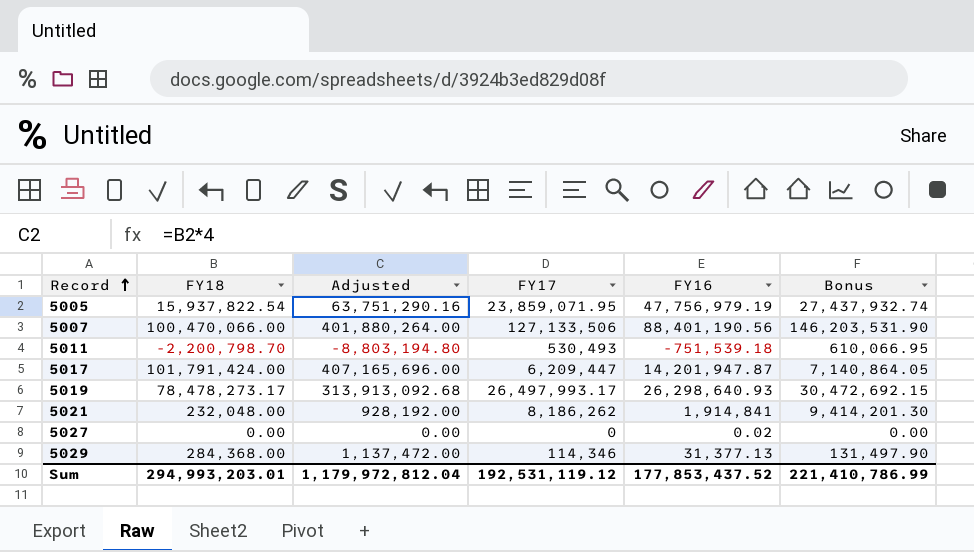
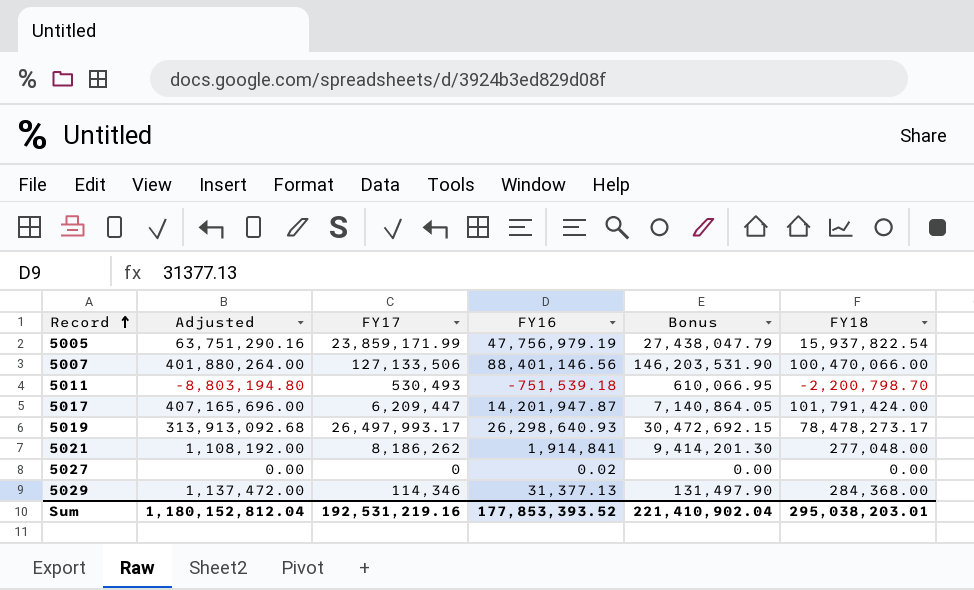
column FY18 | position: 2 -> 6
5005 | FY17: 23,859,071.95 -> 23,859,171.99
5005 | Bonus: 27,437,932.74 -> 27,438,047.79
5007 | FY16: 88,401,190.56 -> 88,401,146.56
5021 | Adjusted: 928,192.00 -> 1,108,192.00
5021 | FY18: 232,048.00 -> 277,048.00
Sum | Adjusted: 1,179,972,812.04 -> 1,180,152,812.04
Sum | FY17: 192,531,119.12 -> 192,531,219.16
Sum | FY16: 177,853,437.52 -> 177,853,393.52
Sum | Bonus: 221,410,786.99 -> 221,410,902.04
Sum | FY18: 294,993,203.01 -> 295,038,203.01

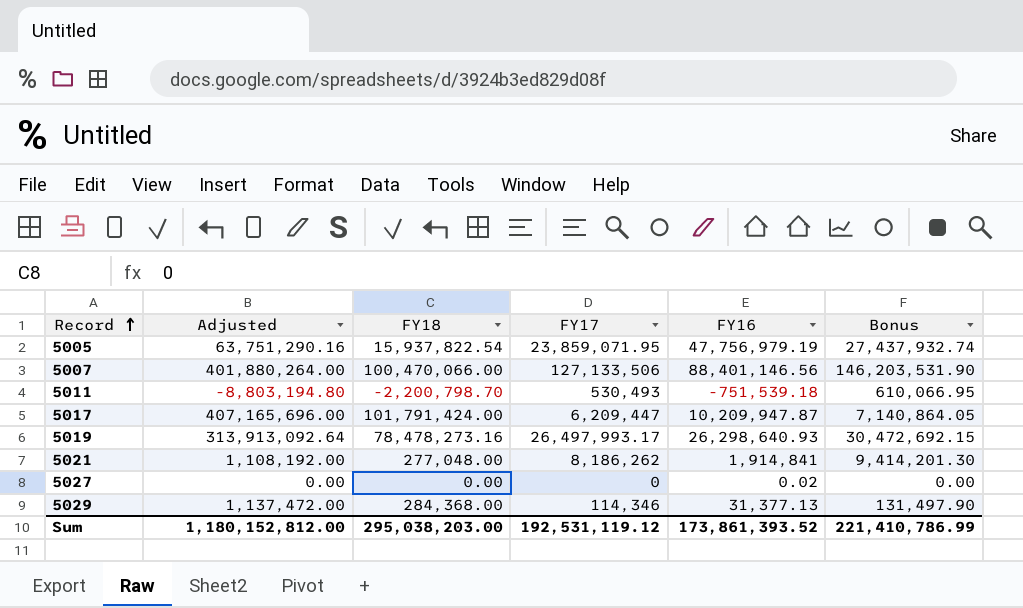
column FY18 | position: 6 -> 3
5005 | FY17: 23,859,171.99 -> 23,859,071.95
5005 | Bonus: 27,438,047.79 -> 27,437,932.74
5017 | FY16: 14,201,947.87 -> 10,209,947.87
5019 | Adjusted: 313,913,092.68 -> 313,913,092.64
5019 | FY18: 78,478,273.17 -> 78,478,273.16
Sum | Adjusted: 1,180,152,812.04 -> 1,180,152,812.00
Sum | FY18: 295,038,203.01 -> 295,038,203.00
Sum | FY17: 192,531,219.16 -> 192,531,119.12
Sum | FY16: 177,853,393.52 -> 173,861,393.52
Sum | Bonus: 221,410,902.04 -> 221,410,786.99

